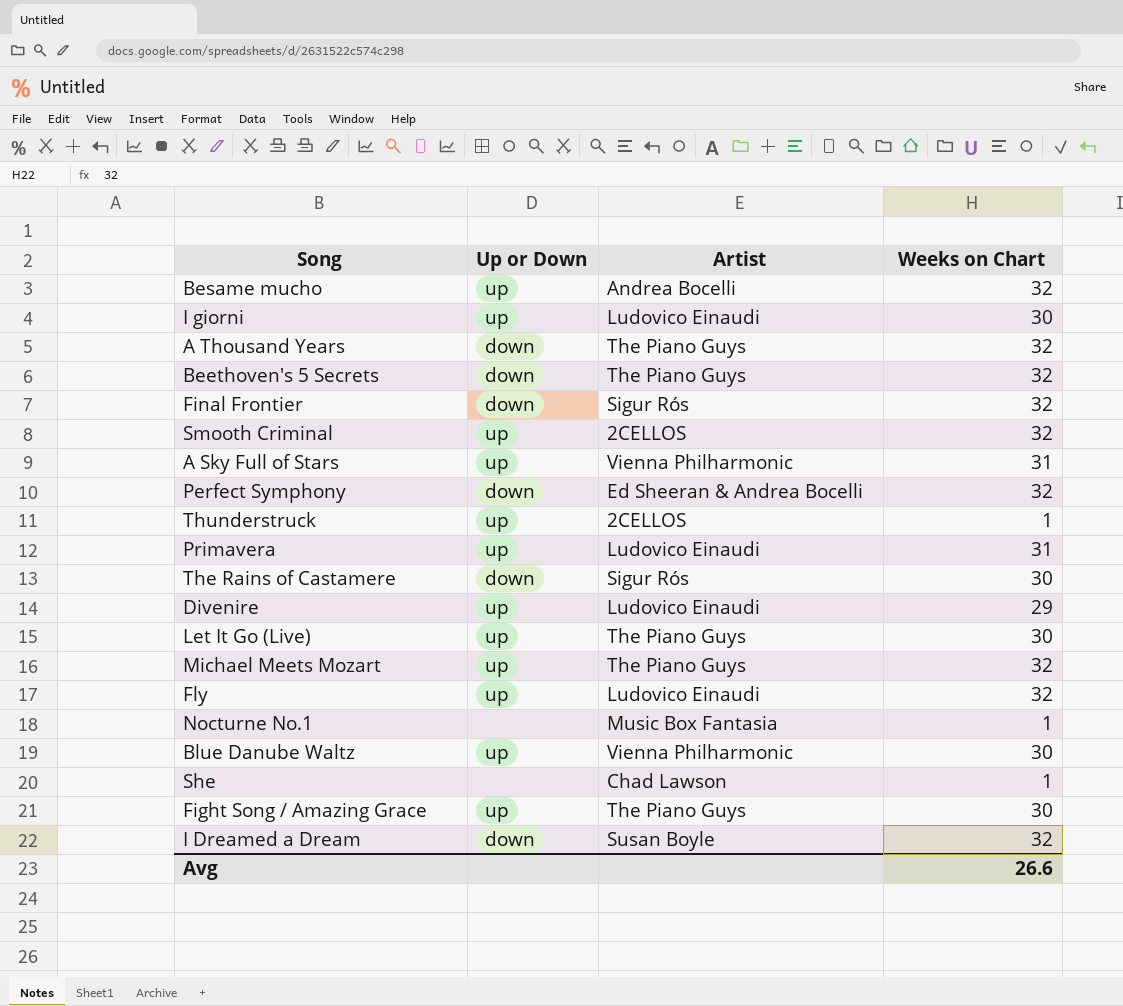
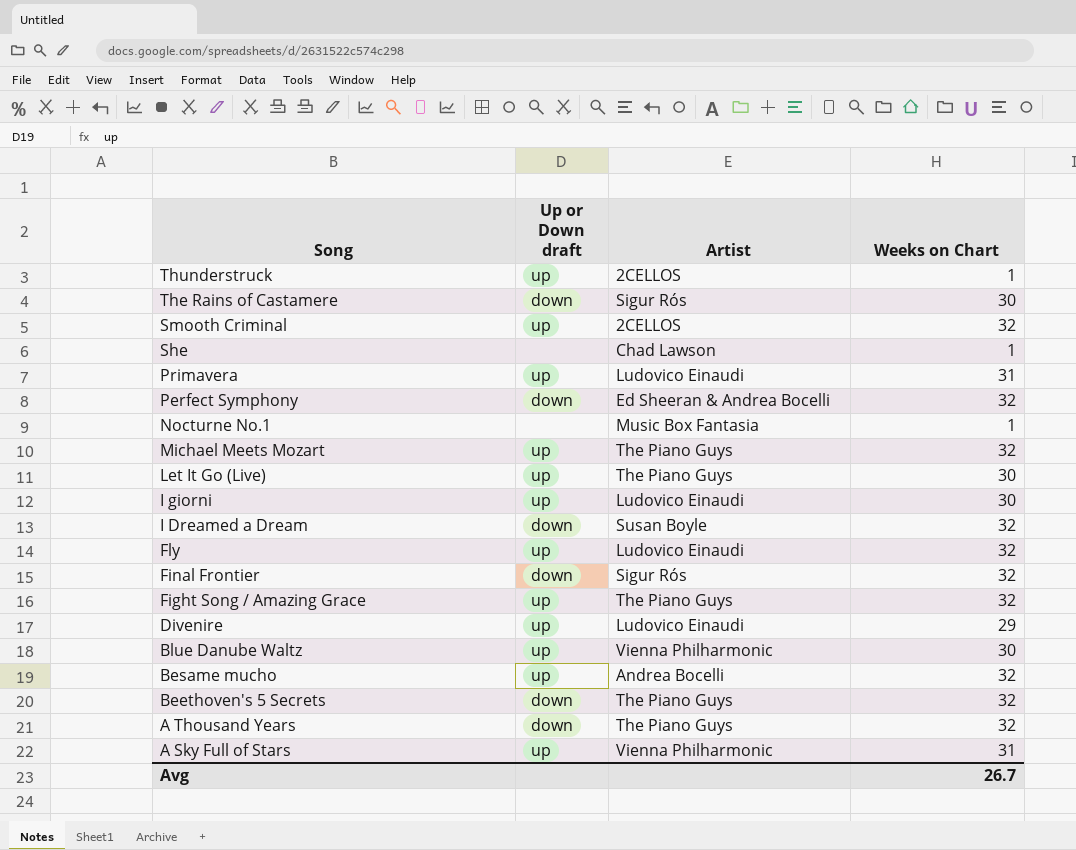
row order: none -> Song descending
column name: Up or Down -> Up or Down draft
Fight Song / Amazing Grace | Weeks on Chart: 30 -> 32
Avg | Weeks on Chart: 26.6 -> 26.7

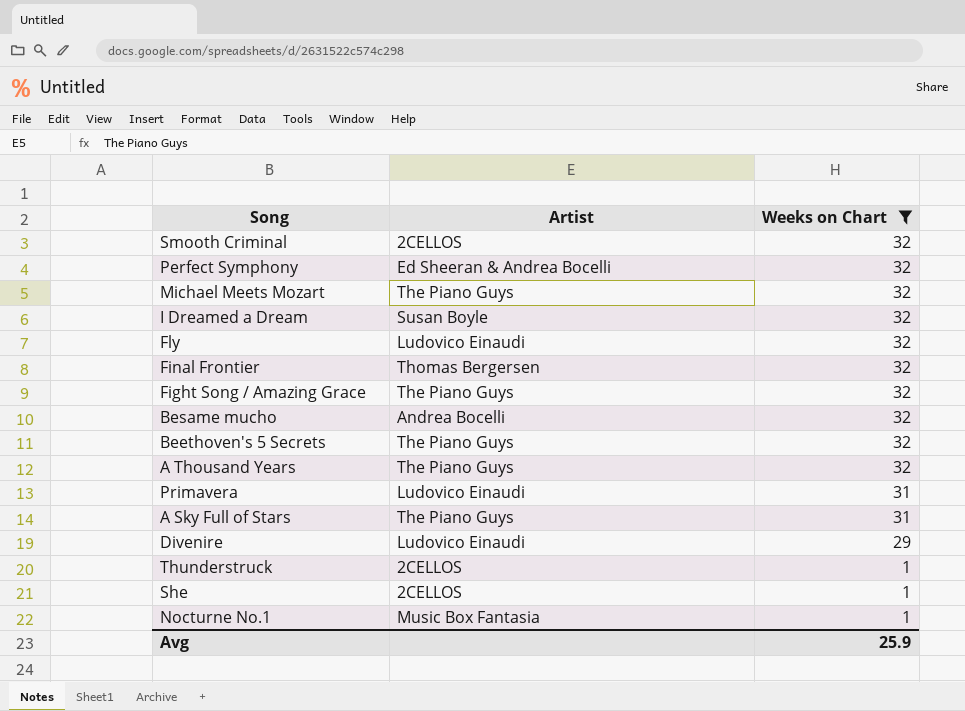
filter: none -> Weeks on Chart != 30
row order: Song descending -> Weeks on Chart descending
column Up or Down draft | position: 2 -> none
Final Frontier | Artist: Sigur Rós -> Thomas Bergersen
A Sky Full of Stars | Artist: Vienna Philharmonic -> The Piano Guys
She | Artist: Chad Lawson -> 2CELLOS
Avg | Weeks on Chart: 26.7 -> 25.9

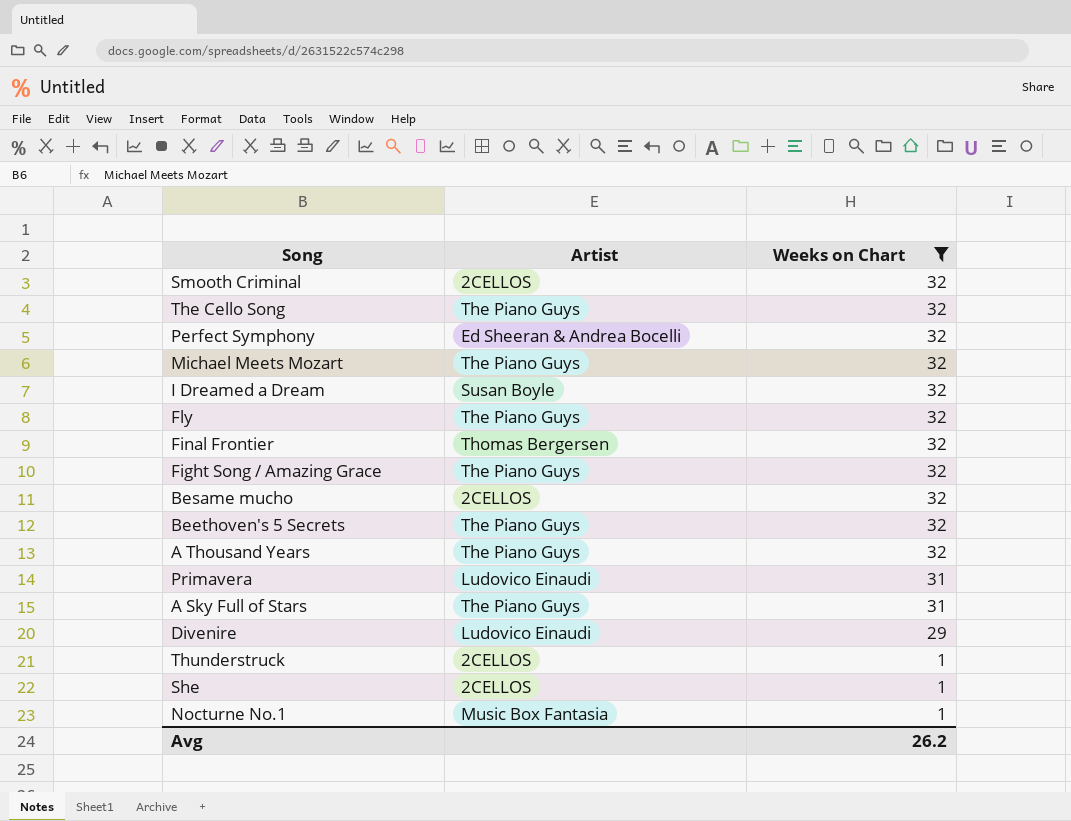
row The Cello Song: none -> The Piano Guys | 32
Fly | Artist: Ludovico Einaudi -> The Piano Guys
Besame mucho | Artist: Andrea Bocelli -> 2CELLOS
Avg | Weeks on Chart: 25.9 -> 26.2

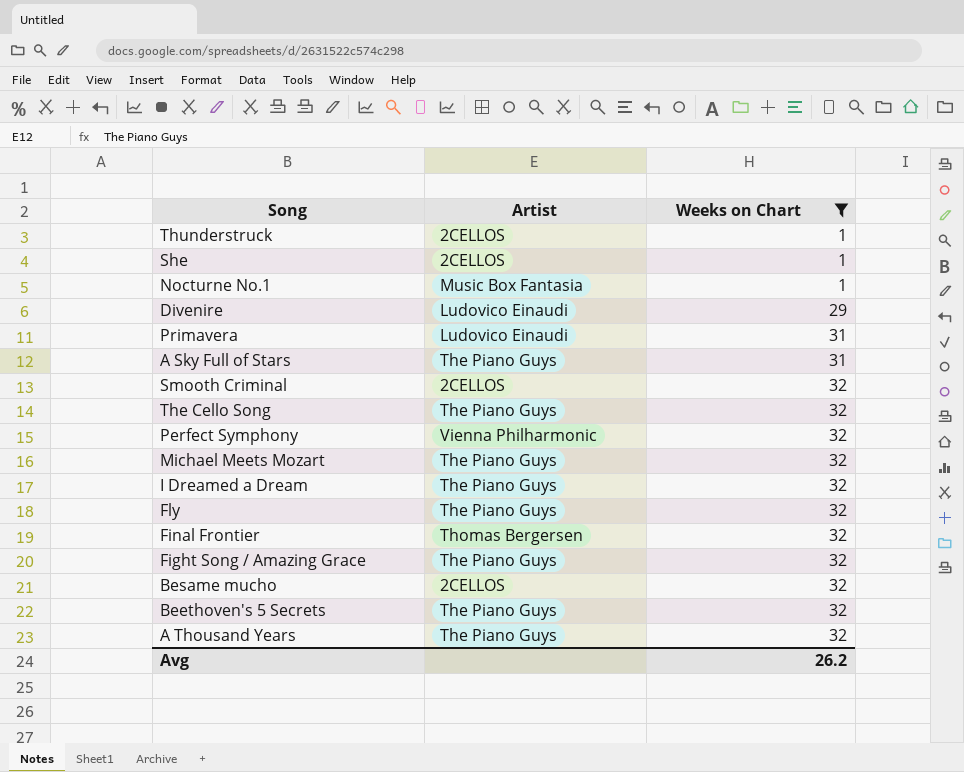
row order: Weeks on Chart descending -> Weeks on Chart ascending
Perfect Symphony | Artist: Ed Sheeran & Andrea Bocelli -> Vienna Philharmonic
I Dreamed a Dream | Artist: Susan Boyle -> The Piano Guys

